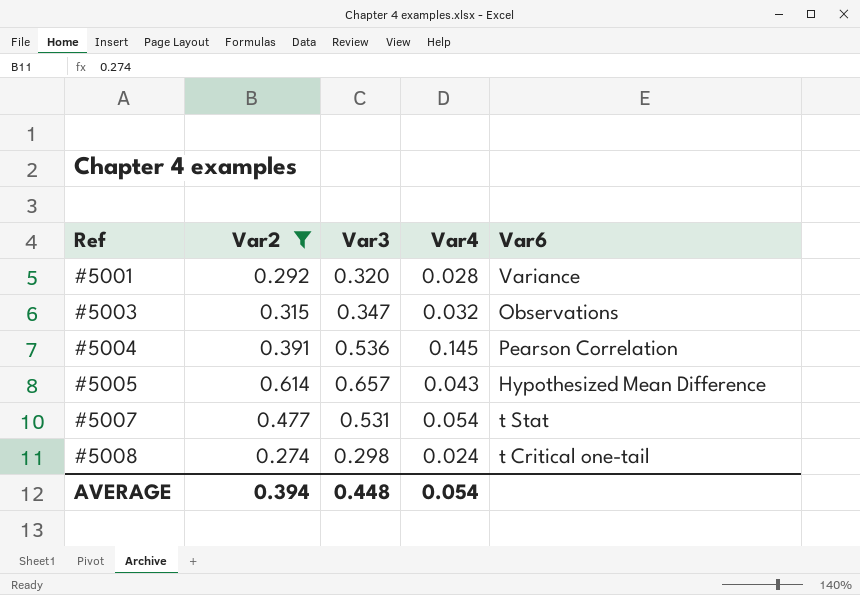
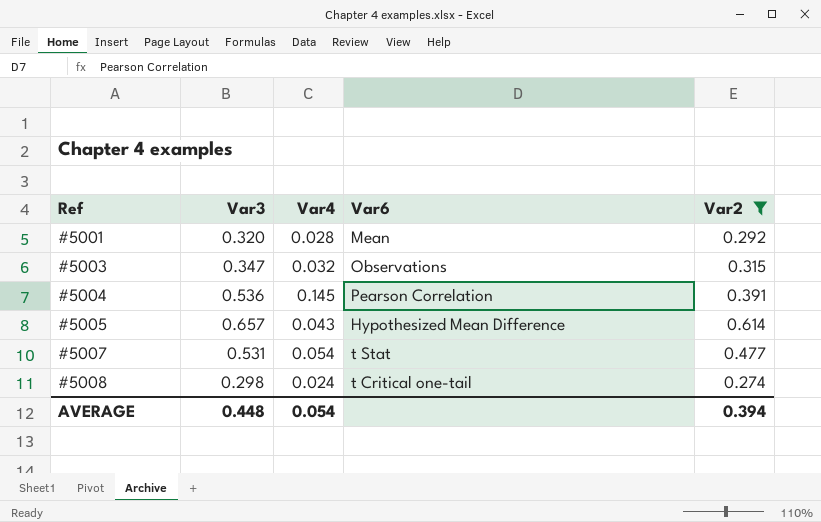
column Var2 | position: 2 -> 5
#5001 | Var6: Variance -> Mean

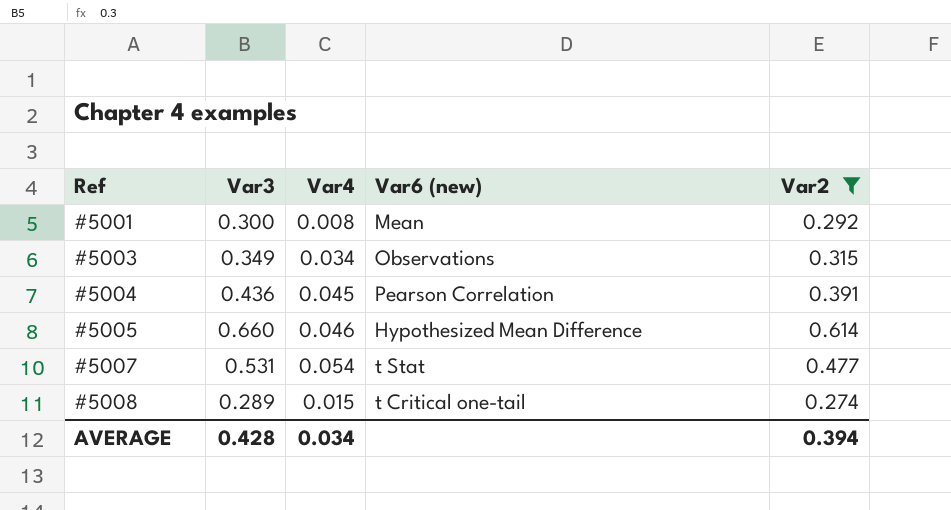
column name: Var6 -> Var6 (new)
#5001 | Var3: 0.320 -> 0.300
#5001 | Var4: 0.028 -> 0.008
#5003 | Var3: 0.347 -> 0.349
#5003 | Var4: 0.032 -> 0.034
#5004 | Var3: 0.536 -> 0.436
#5004 | Var4: 0.145 -> 0.045
#5005 | Var3: 0.657 -> 0.660
#5005 | Var4: 0.043 -> 0.046
#5008 | Var3: 0.298 -> 0.289
#5008 | Var4: 0.024 -> 0.015
AVERAGE | Var3: 0.448 -> 0.428
AVERAGE | Var4: 0.054 -> 0.034

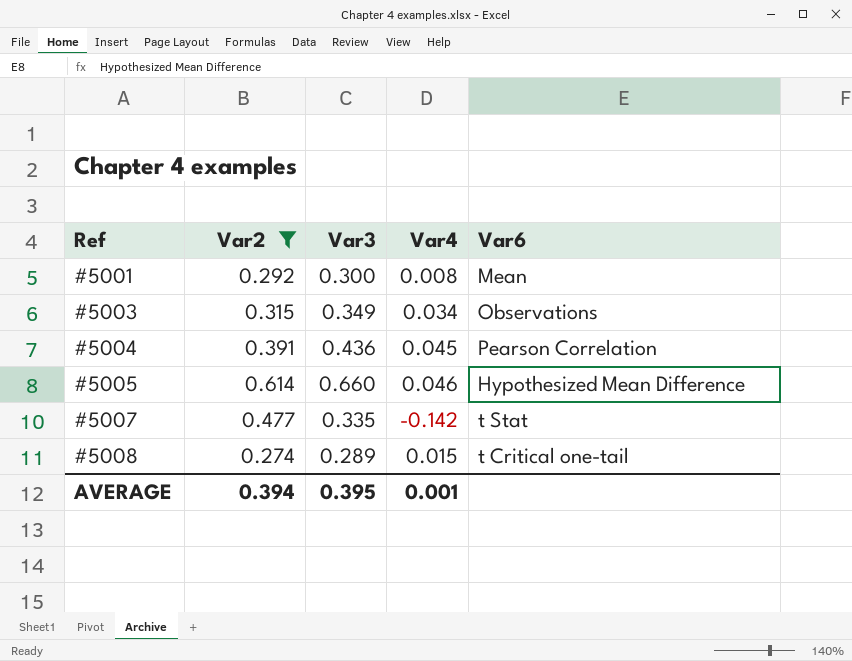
column Var2 | position: 5 -> 2
column name: Var6 (new) -> Var6
#5007 | Var3: 0.531 -> 0.335
#5007 | Var4: 0.054 -> -0.142
AVERAGE | Var3: 0.428 -> 0.395
AVERAGE | Var4: 0.034 -> 0.001

